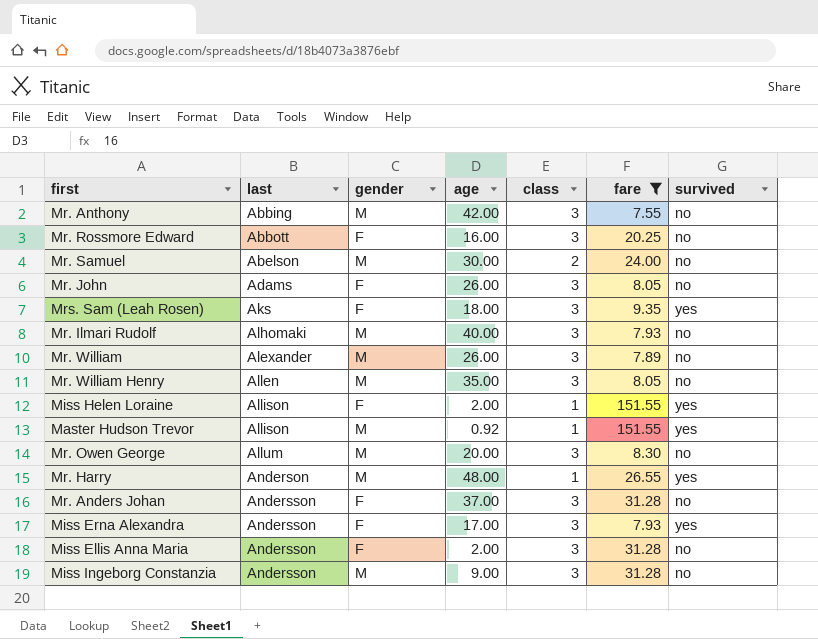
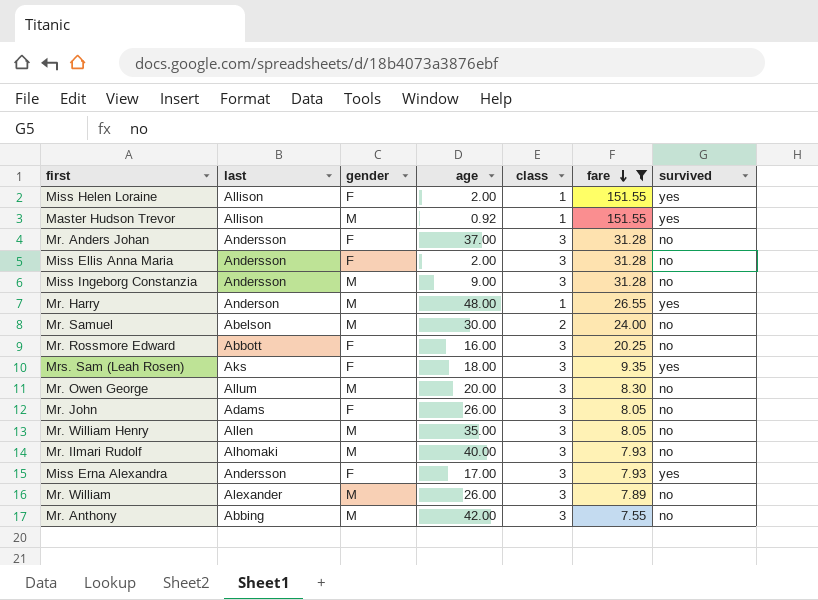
row order: none -> fare descending

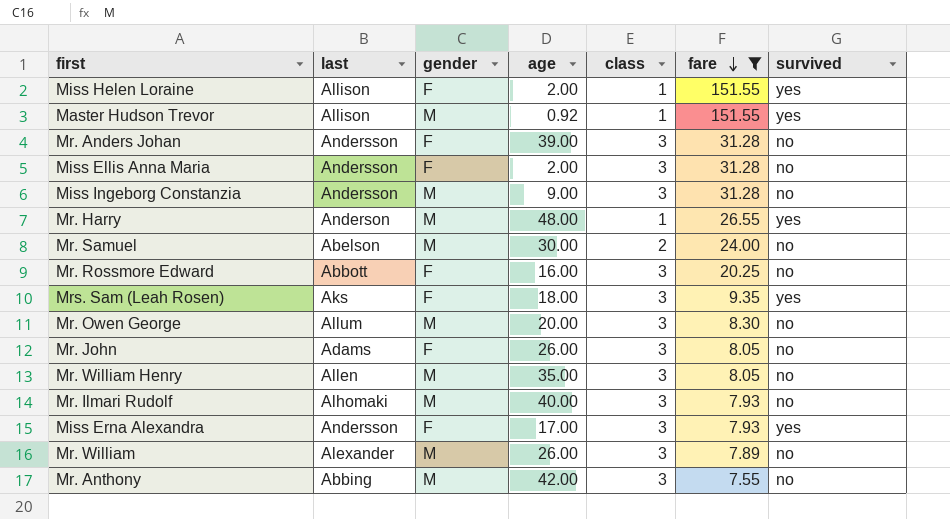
Mr. Anders Johan | age: 37.00 -> 39.00

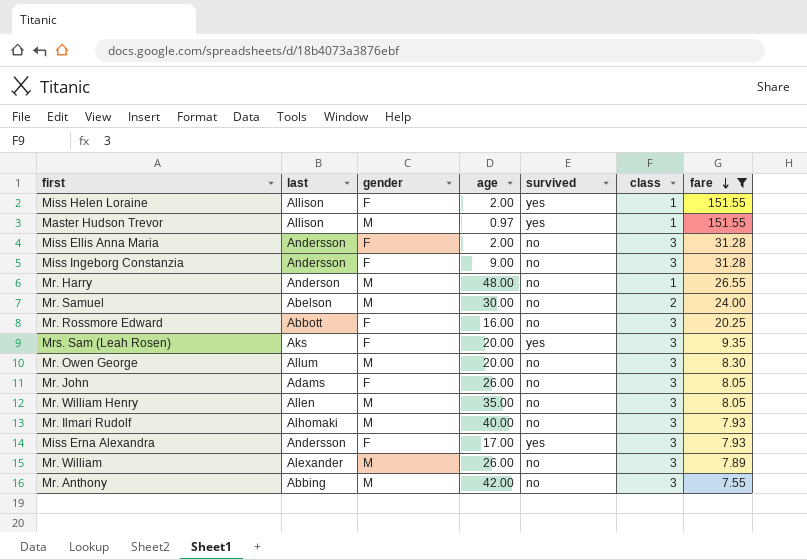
column survived | position: 7 -> 5
row Mr. Anders Johan: Andersson | F | 39.00 | 3 | 31.28 | no -> none
Master Hudson Trevor | age: 0.92 -> 0.97
Miss Ingeborg Constanzia | gender: M -> F
Mr. Harry | survived: yes -> no
Mrs. Sam (Leah Rosen) | age: 18.00 -> 20.00

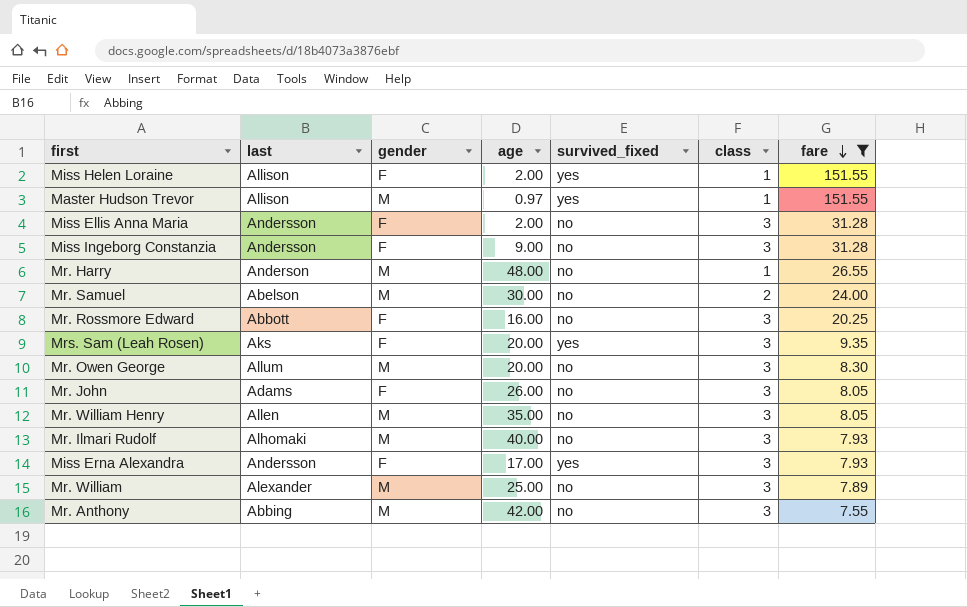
column name: survived -> survived_fixed
Mr. William | age: 26.00 -> 25.00

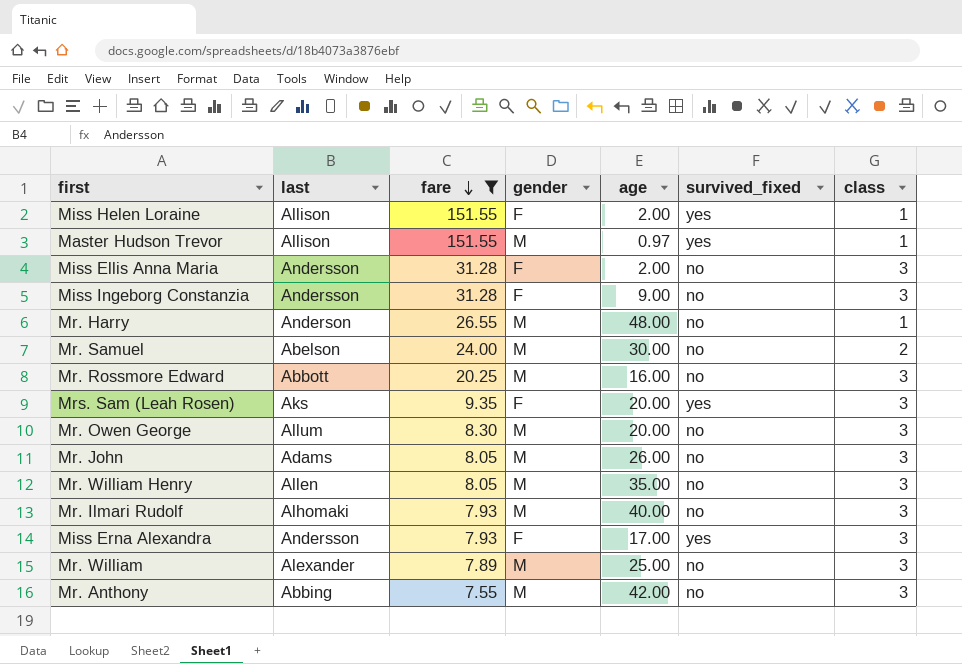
column fare | position: 7 -> 3
Mr. Rossmore Edward | gender: F -> M
Mr. John | gender: F -> M

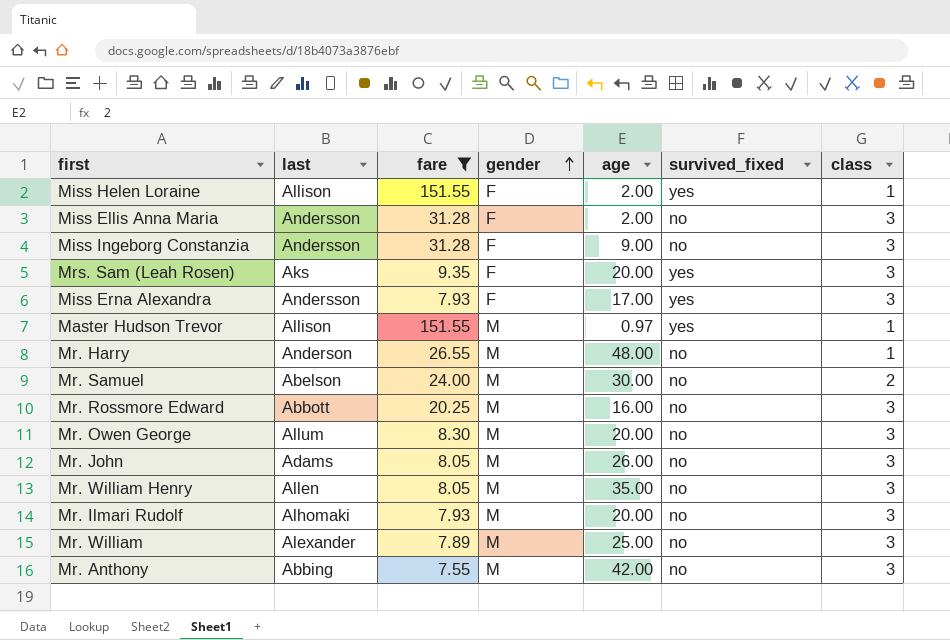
row order: fare descending -> gender ascending
Mr. Ilmari Rudolf | age: 40.00 -> 20.00

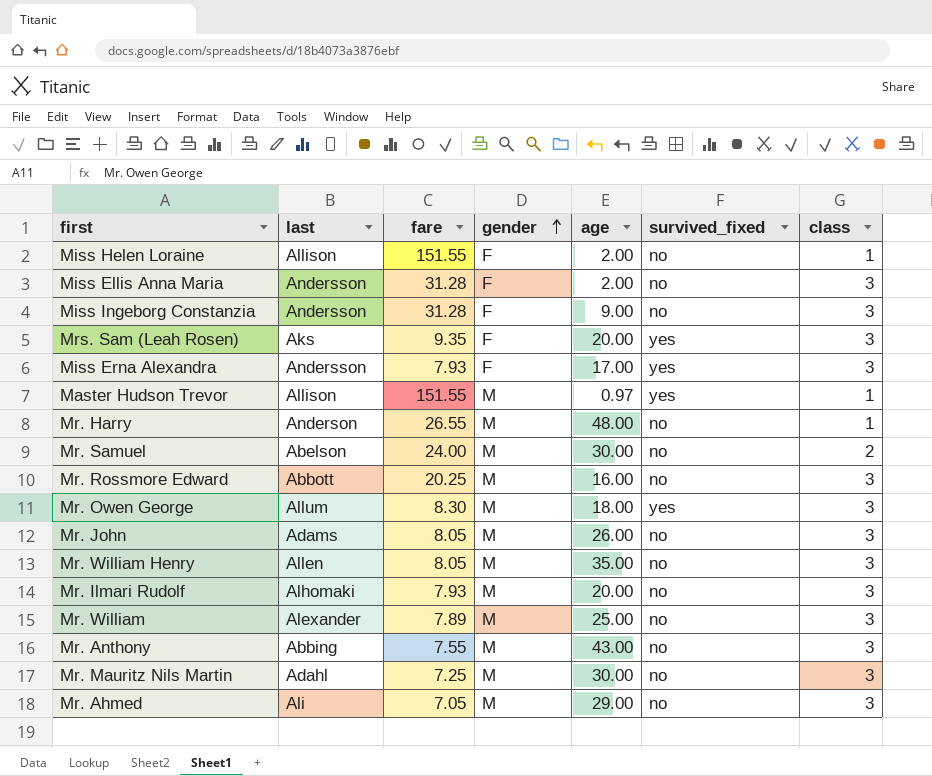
filter: fare >= 7.55 -> none
Miss Helen Loraine | survived_fixed: yes -> no
Mr. Owen George | age: 20.00 -> 18.00
Mr. Owen George | survived_fixed: no -> yes
Mr. Anthony | age: 42.00 -> 43.00

